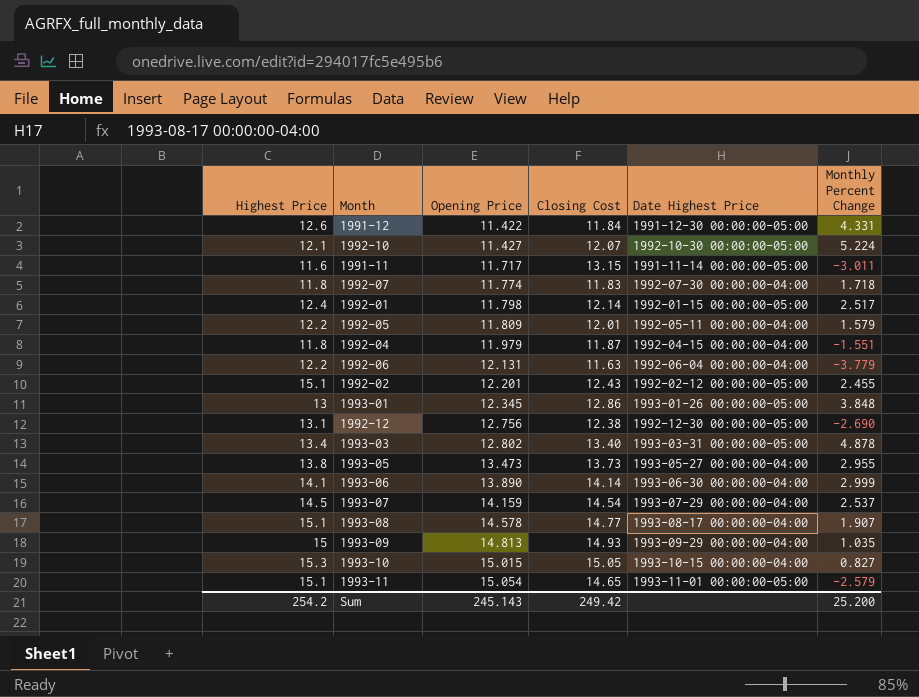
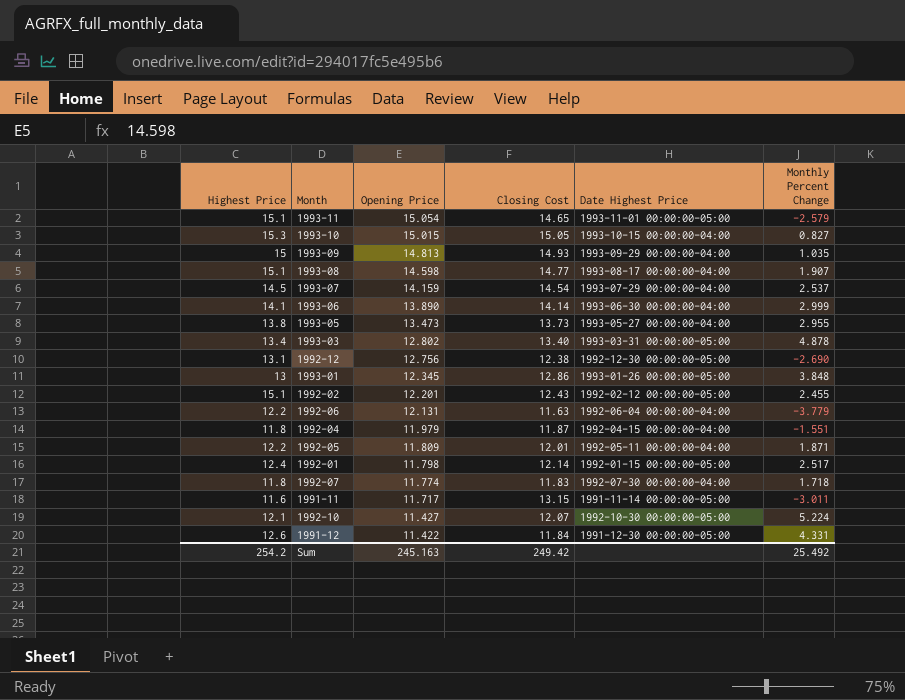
row order: Opening Price ascending -> Opening Price descending
1993-08 | Opening Price: 14.578 -> 14.598
1992-05 | Monthly Percent Change: 1.579 -> 1.871
Sum | Opening Price: 245.143 -> 245.163
Sum | Monthly Percent Change: 25.200 -> 25.492

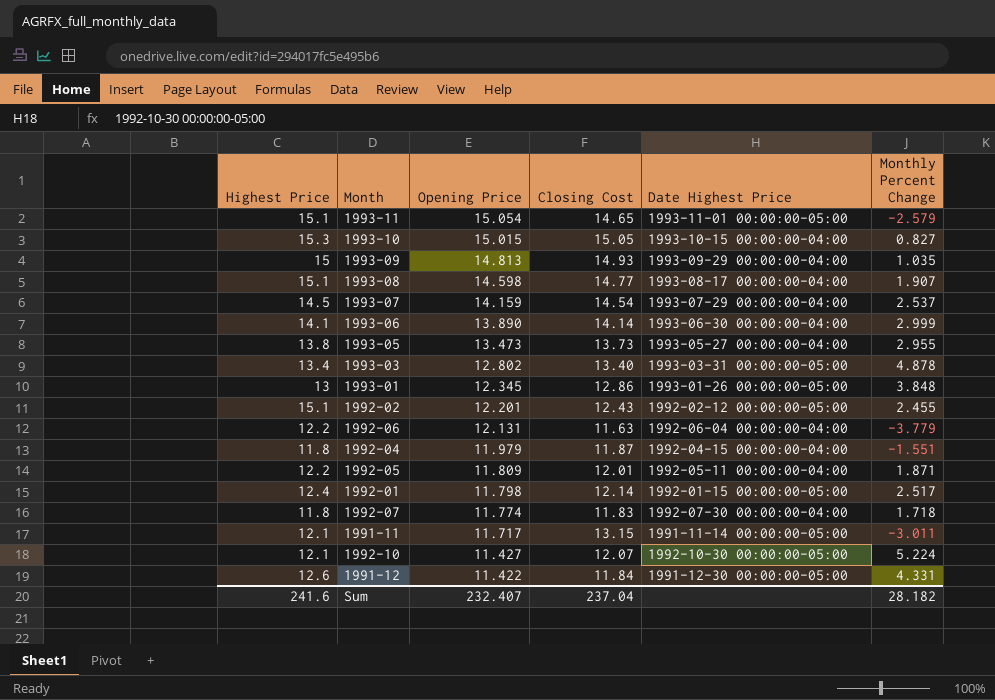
row 1992-12: 13.1 | 12.756 | 12.38 | 1992-12-30 00:00:00-05:00 | -2.690 -> none
1991-11 | Highest Price: 11.6 -> 12.1
Sum | Highest Price: 254.2 -> 241.6
Sum | Opening Price: 245.163 -> 232.407
Sum | Closing Cost: 249.42 -> 237.04
Sum | Monthly Percent Change: 25.492 -> 28.182

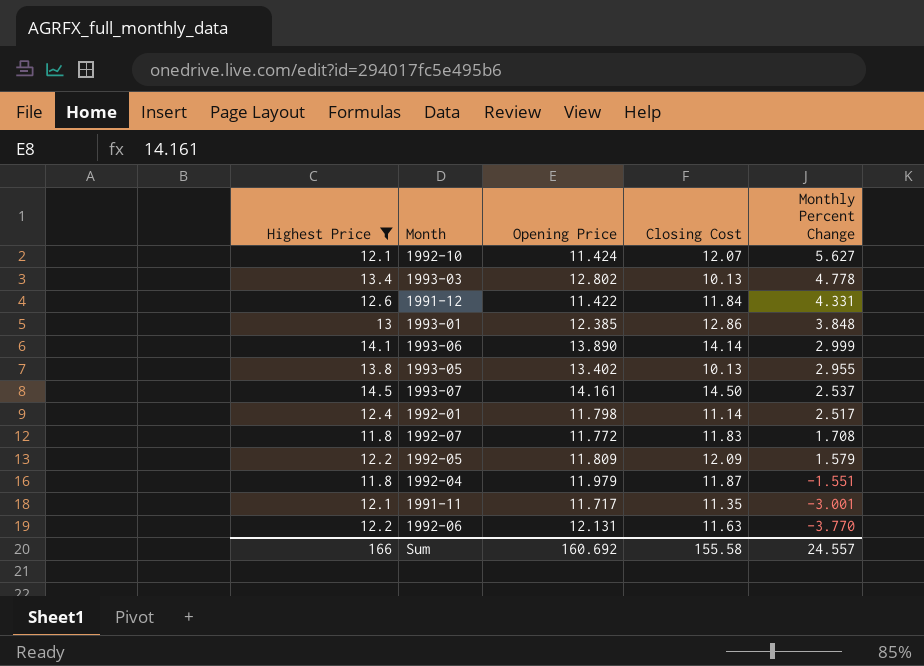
filter: none -> Highest Price <= 14.5
row order: Opening Price descending -> Monthly Percent Change descending
column Date Highest Price | position: 5 -> none
1992-10 | Opening Price: 11.427 -> 11.424
1992-10 | Monthly Percent Change: 5.224 -> 5.627
1993-03 | Closing Cost: 13.40 -> 10.13
1993-03 | Monthly Percent Change: 4.878 -> 4.778
1993-01 | Opening Price: 12.345 -> 12.385
1993-05 | Opening Price: 13.473 -> 13.402
1993-05 | Closing Cost: 13.73 -> 10.13
1993-07 | Opening Price: 14.159 -> 14.161
1993-07 | Closing Cost: 14.54 -> 14.50
1992-01 | Closing Cost: 12.14 -> 11.14
1992-07 | Opening Price: 11.774 -> 11.772
1992-07 | Monthly Percent Change: 1.718 -> 1.708
1992-05 | Closing Cost: 12.01 -> 12.09
1992-05 | Monthly Percent Change: 1.871 -> 1.579
1991-11 | Closing Cost: 13.15 -> 11.35
1991-11 | Monthly Percent Change: -3.011 -> -3.001
1992-06 | Monthly Percent Change: -3.779 -> -3.770
Sum | Highest Price: 241.6 -> 166
Sum | Opening Price: 232.407 -> 160.692
Sum | Closing Cost: 237.04 -> 155.58
Sum | Monthly Percent Change: 28.182 -> 24.557

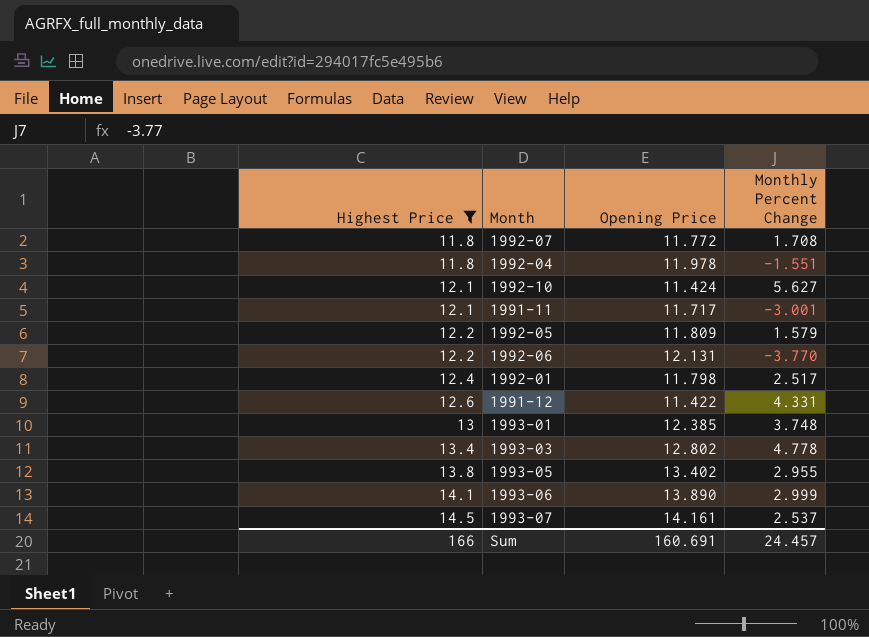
row order: Monthly Percent Change descending -> Highest Price ascending
column Closing Cost | position: 4 -> none
1992-04 | Opening Price: 11.979 -> 11.978
1993-01 | Monthly Percent Change: 3.848 -> 3.748
Sum | Opening Price: 160.692 -> 160.691
Sum | Monthly Percent Change: 24.557 -> 24.457

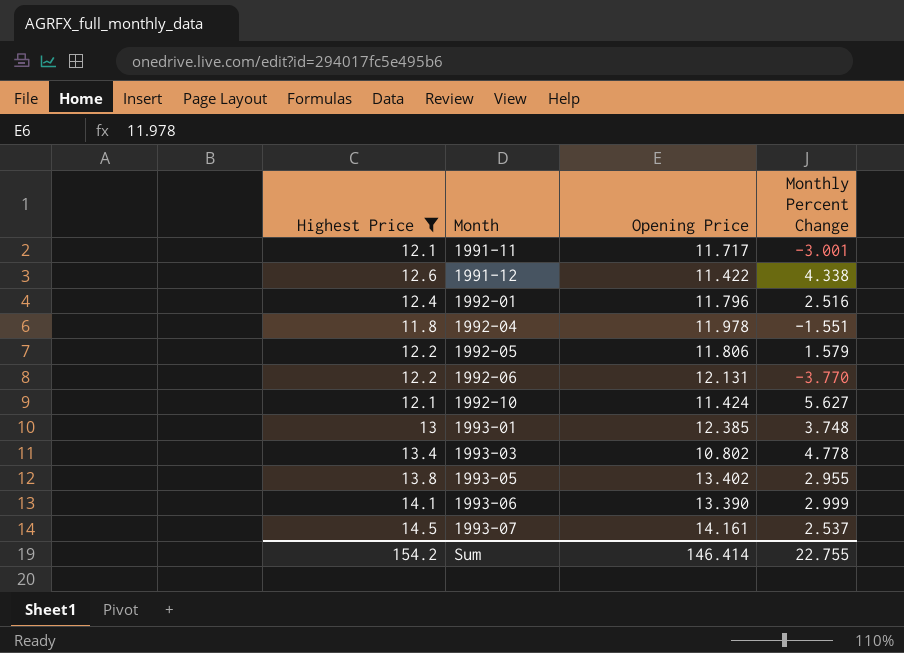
row order: Highest Price ascending -> Month ascending
row 1992-07: 11.8 | 11.772 | 1.708 -> none
1991-12 | Monthly Percent Change: 4.331 -> 4.338
1992-01 | Opening Price: 11.798 -> 11.796
1992-01 | Monthly Percent Change: 2.517 -> 2.516
1992-05 | Opening Price: 11.809 -> 11.806
1993-03 | Opening Price: 12.802 -> 10.802
1993-06 | Opening Price: 13.890 -> 13.390
Sum | Highest Price: 166 -> 154.2
Sum | Opening Price: 160.691 -> 146.414
Sum | Monthly Percent Change: 24.457 -> 22.755

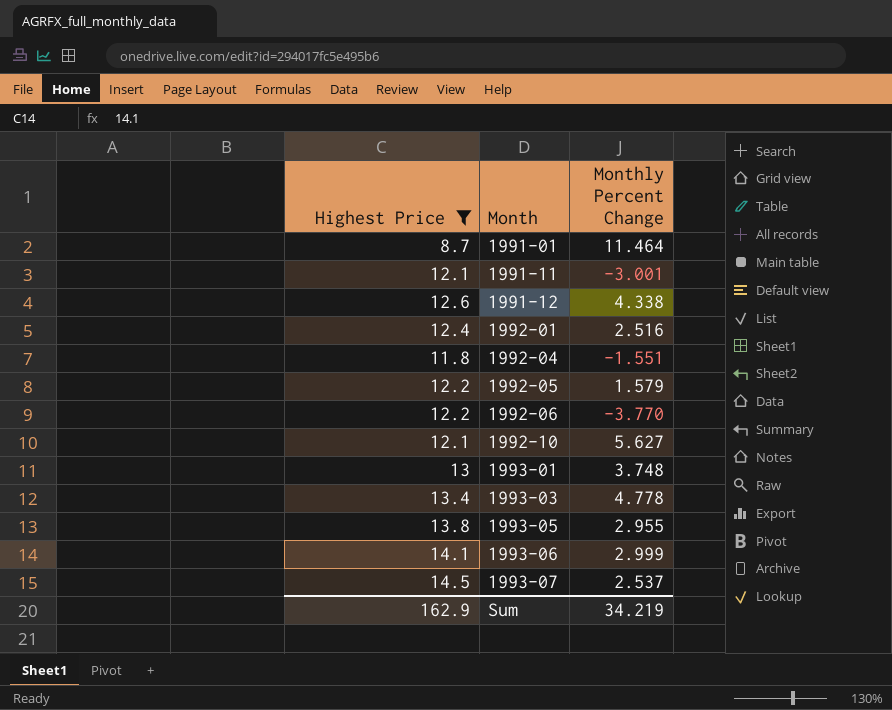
column Opening Price | position: 3 -> none
row 1991-01: none -> 8.7 | 11.464
Sum | Highest Price: 154.2 -> 162.9
Sum | Monthly Percent Change: 22.755 -> 34.219

